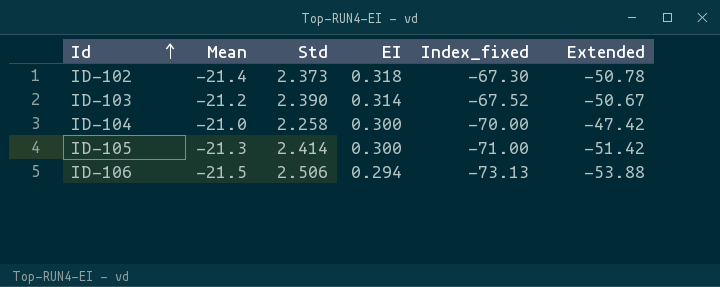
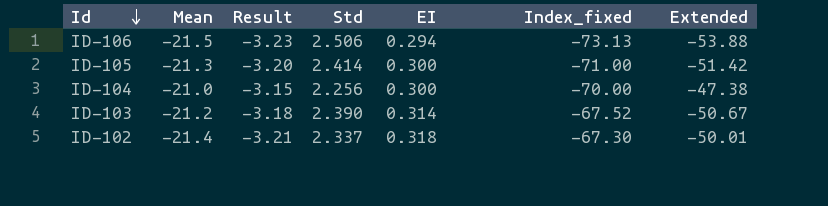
row order: Id ascending -> Id descending
column Result | formula: none -> [Mean] * 0.15
ID-104 | Std: 2.258 -> 2.256
ID-104 | Extended: -47.42 -> -47.38
ID-102 | Std: 2.373 -> 2.337
ID-102 | Extended: -50.78 -> -50.01

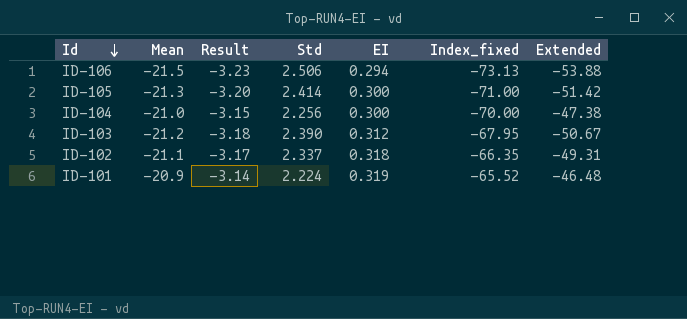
ID-103 | EI: 0.314 -> 0.312
ID-103 | Index_fixed: -67.52 -> -67.95
ID-102 | Mean: -21.4 -> -21.1
ID-102 | Result: -3.21 -> -3.17
ID-102 | Index_fixed: -67.30 -> -66.35
ID-102 | Extended: -50.01 -> -49.31
row ID-101: none -> -20.9 | -3.14 | 2.224 | 0.319 | -65.52 | -46.48

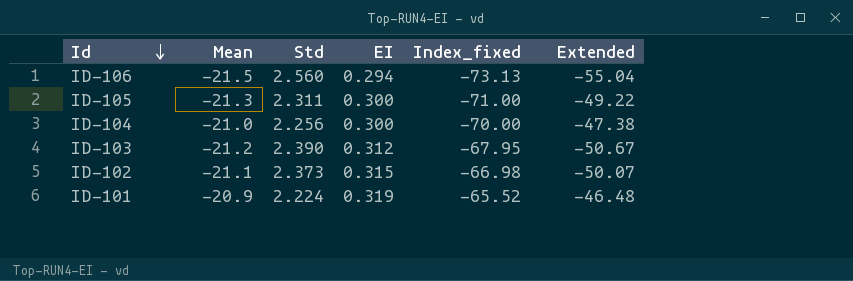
column Result | formula: [Mean] * 0.15 -> none
ID-106 | Std: 2.506 -> 2.560
ID-106 | Extended: -53.88 -> -55.04
ID-105 | Std: 2.414 -> 2.311
ID-105 | Extended: -51.42 -> -49.22
ID-102 | Std: 2.337 -> 2.373
ID-102 | EI: 0.318 -> 0.315
ID-102 | Index_fixed: -66.35 -> -66.98
ID-102 | Extended: -49.31 -> -50.07

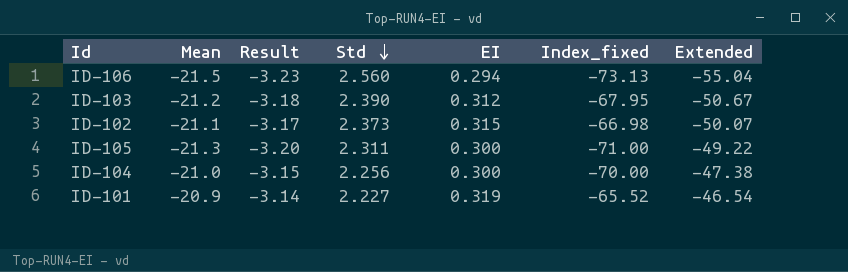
row order: Id descending -> Std descending
column Result | formula: none -> [Mean] * 0.15
ID-101 | Std: 2.224 -> 2.227
ID-101 | Extended: -46.48 -> -46.54

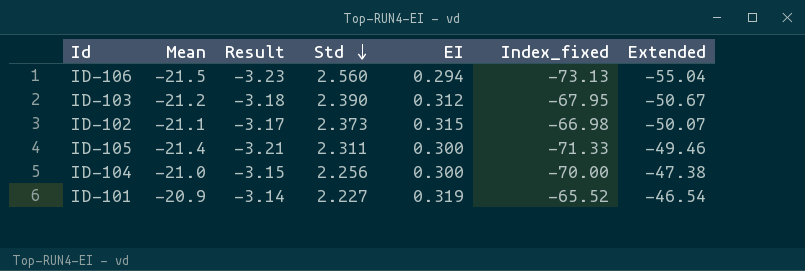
ID-105 | Mean: -21.3 -> -21.4
ID-105 | Result: -3.20 -> -3.21
ID-105 | Index_fixed: -71.00 -> -71.33
ID-105 | Extended: -49.22 -> -49.46

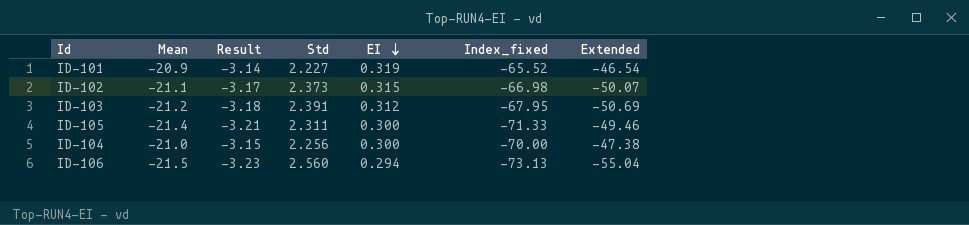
row order: Std descending -> EI descending
ID-103 | Std: 2.390 -> 2.391
ID-103 | Extended: -50.67 -> -50.69

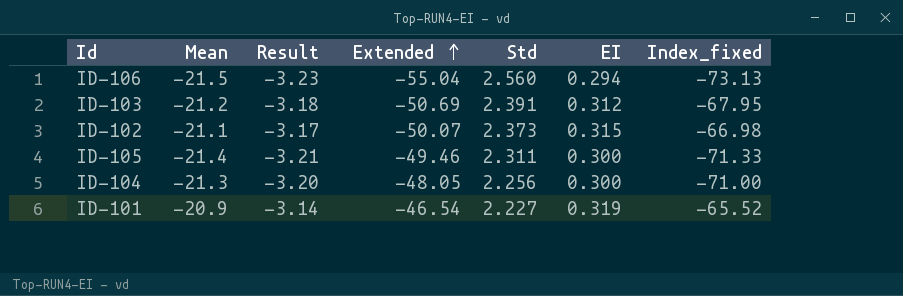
row order: EI descending -> Extended ascending
column Extended | position: 7 -> 4
ID-104 | Mean: -21.0 -> -21.3
ID-104 | Result: -3.15 -> -3.20
ID-104 | Extended: -47.38 -> -48.05
ID-104 | Index_fixed: -70.00 -> -71.00

